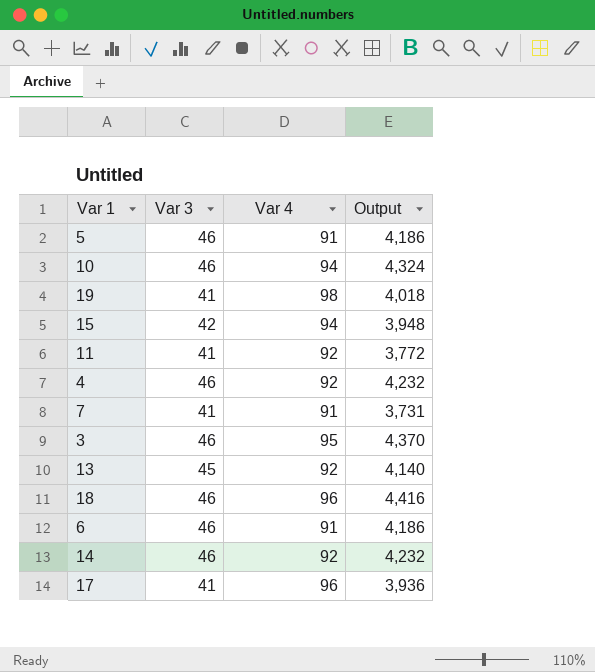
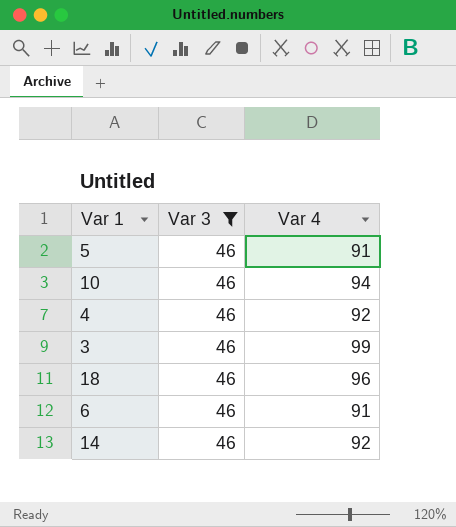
filter: none -> Var 3 = 46
column Output | formula: [Var 3] * [Var 4] -> none
3 | Var 4: 95 -> 99

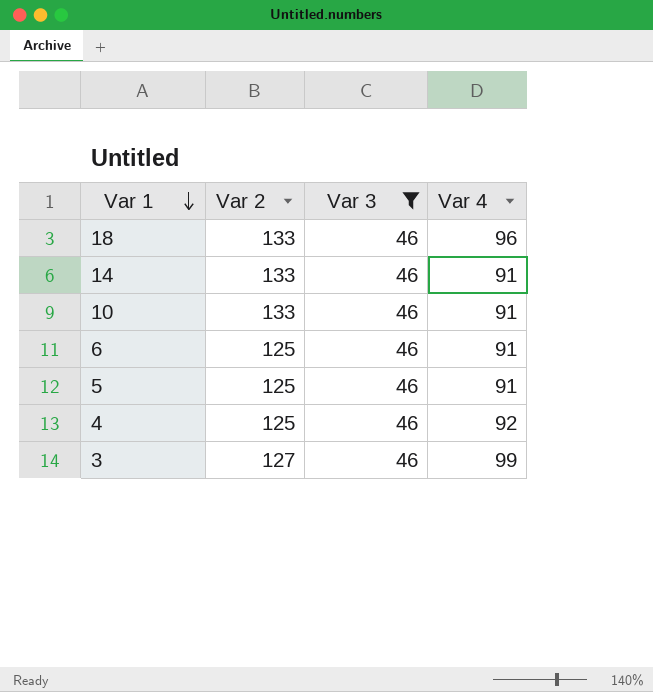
row order: none -> Var 1 descending
column Var 2 | position: none -> 2
14 | Var 4: 92 -> 91
10 | Var 4: 94 -> 91

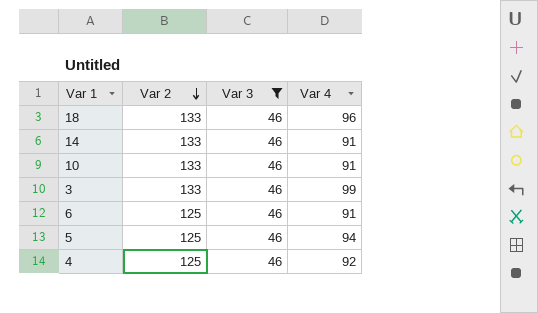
row order: Var 1 descending -> Var 2 descending
3 | Var 2: 127 -> 133
5 | Var 4: 91 -> 94

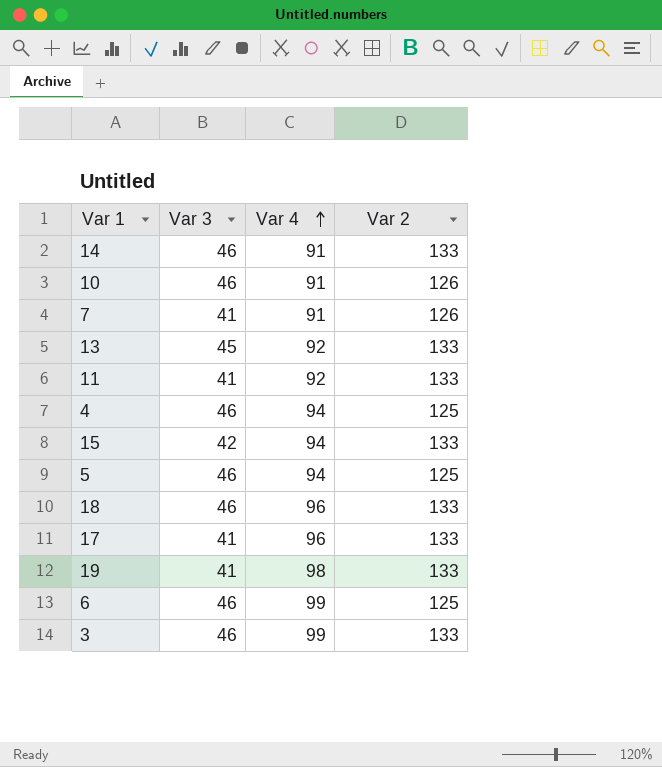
filter: Var 3 = 46 -> none
row order: Var 2 descending -> Var 4 ascending
column Var 2 | position: 2 -> 4
10 | Var 2: 133 -> 126
4 | Var 4: 92 -> 94
6 | Var 4: 91 -> 99

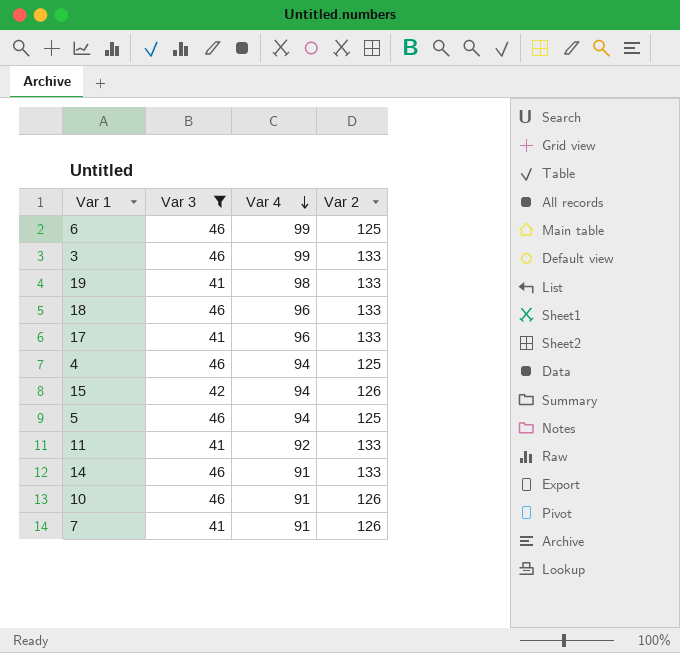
filter: none -> Var 3 != 45
row order: Var 4 ascending -> Var 4 descending
15 | Var 2: 133 -> 126

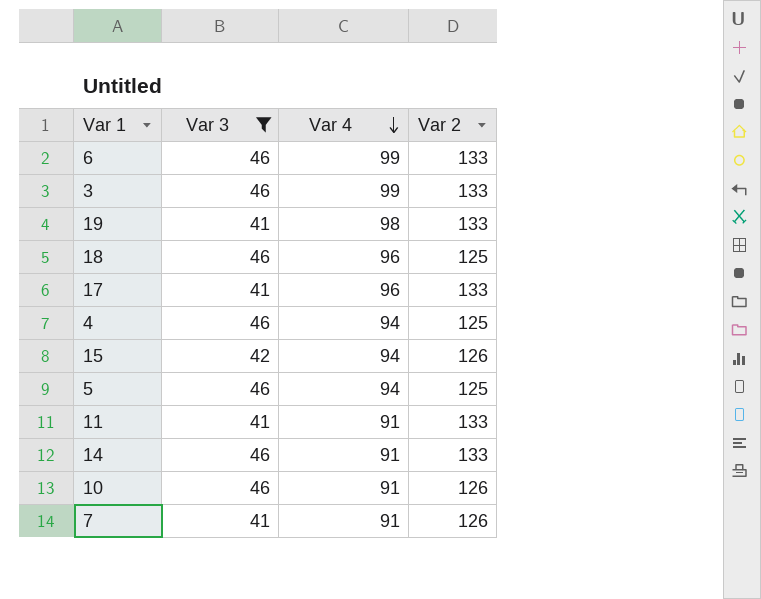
6 | Var 2: 125 -> 133
18 | Var 2: 133 -> 125
11 | Var 4: 92 -> 91

